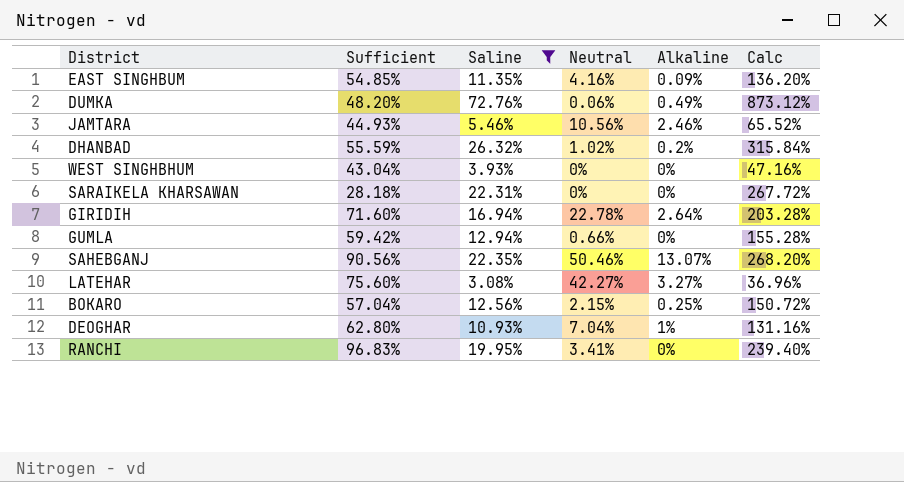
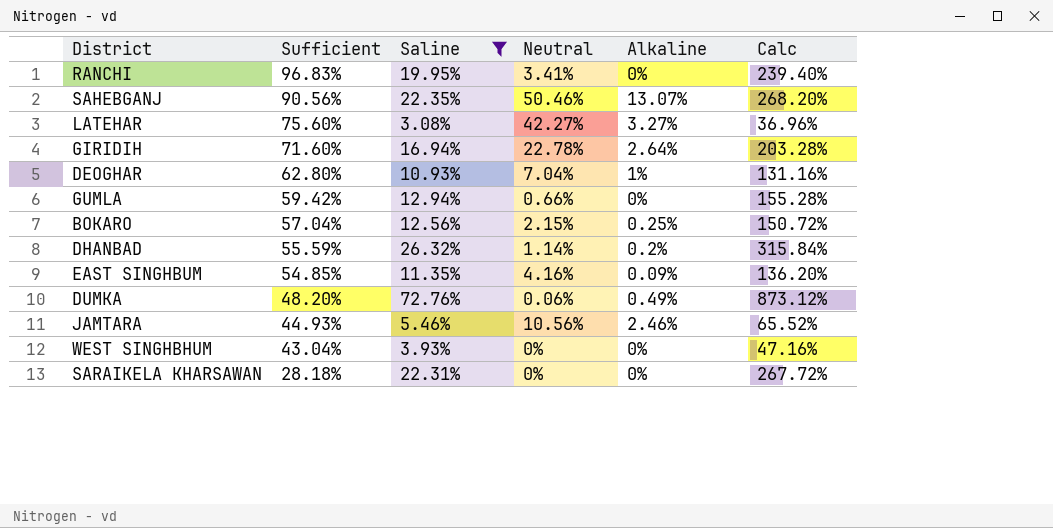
row order: none -> Sufficient descending
DHANBAD | Neutral: 1.02% -> 1.14%

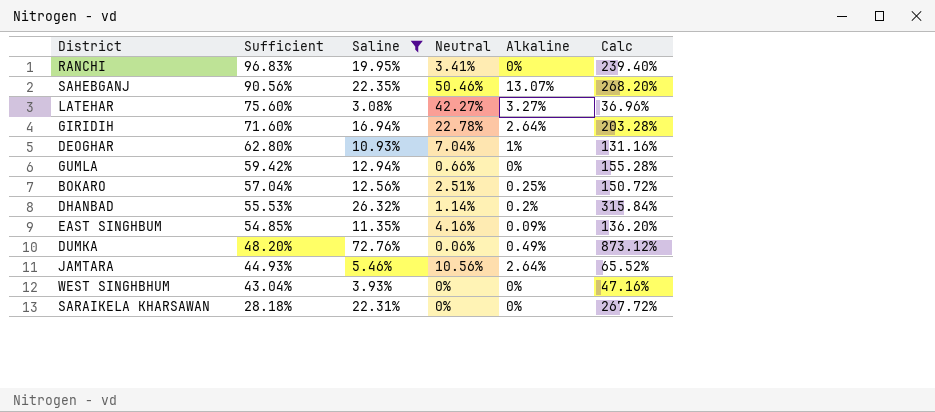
BOKARO | Neutral: 2.15% -> 2.51%
DHANBAD | Sufficient: 55.59% -> 55.53%
JAMTARA | Alkaline: 2.46% -> 2.64%

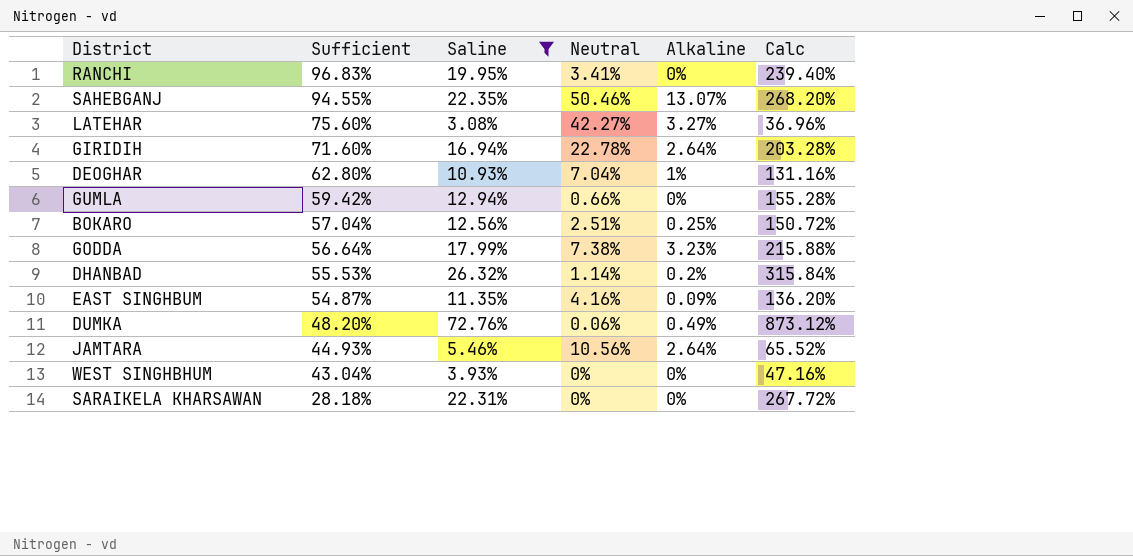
SAHEBGANJ | Sufficient: 90.56% -> 94.55%
row GODDA: none -> 56.64% | 17.99% | 7.38% | 3.23% | 215.88%
EAST SINGHBUM | Sufficient: 54.85% -> 54.87%

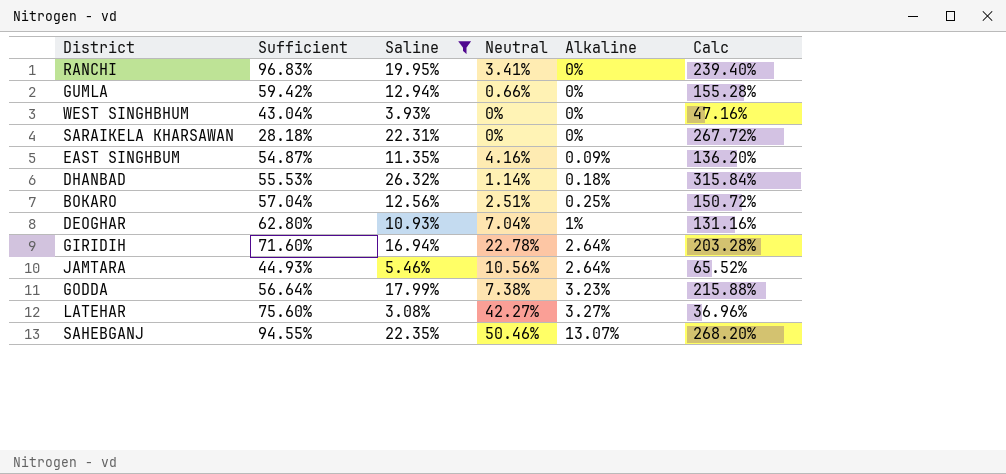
row order: Sufficient descending -> Alkaline ascending
row DUMKA: 48.20% | 72.76% | 0.06% | 0.49% | 873.12% -> none
DHANBAD | Alkaline: 0.2% -> 0.18%

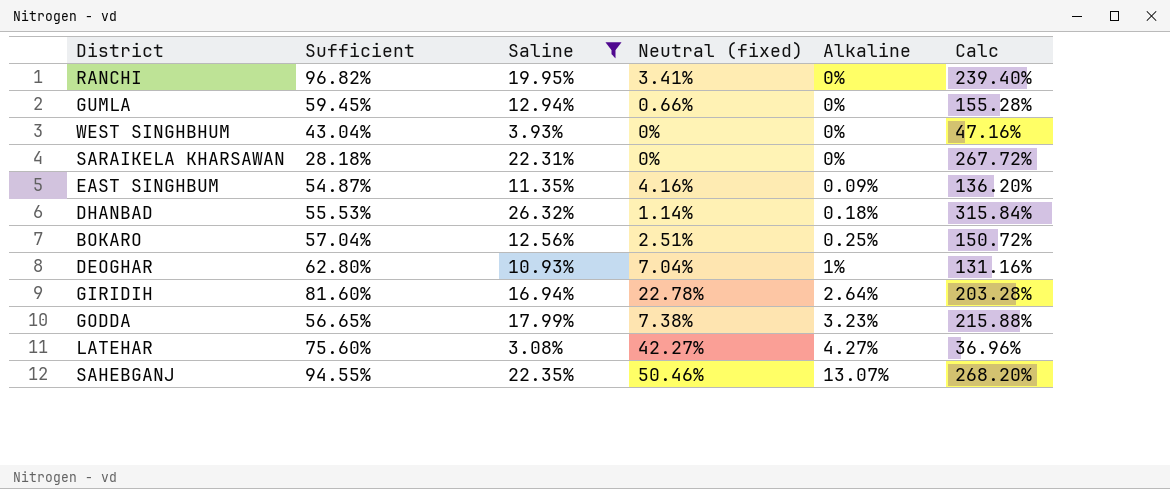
column name: Neutral -> Neutral (fixed)
row JAMTARA: 44.93% | 5.46% | 10.56% | 2.64% | 65.52% -> none
RANCHI | Sufficient: 96.83% -> 96.82%
GUMLA | Sufficient: 59.42% -> 59.45%
GIRIDIH | Sufficient: 71.60% -> 81.60%
GODDA | Sufficient: 56.64% -> 56.65%
LATEHAR | Alkaline: 3.27% -> 4.27%

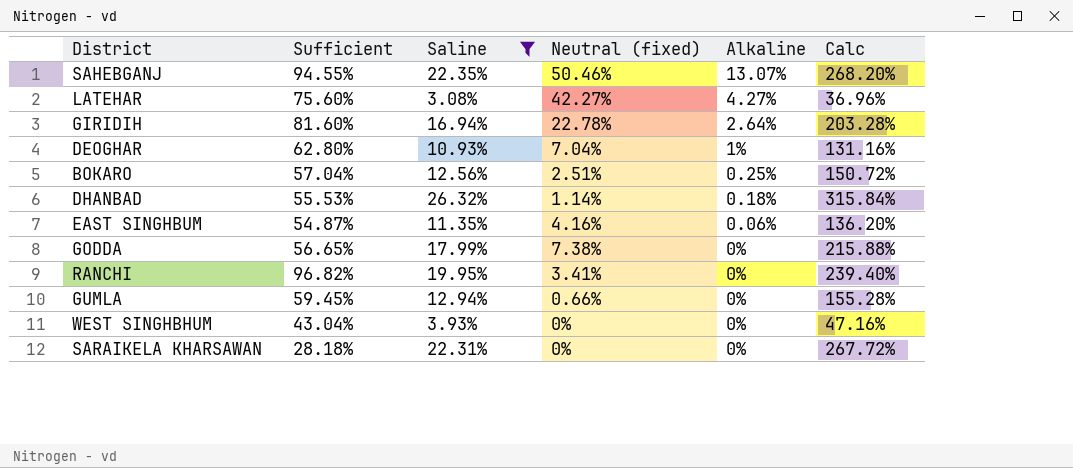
row order: Alkaline ascending -> Alkaline descending
EAST SINGHBUM | Alkaline: 0.09% -> 0.06%
GODDA | Alkaline: 3.23% -> 0%

